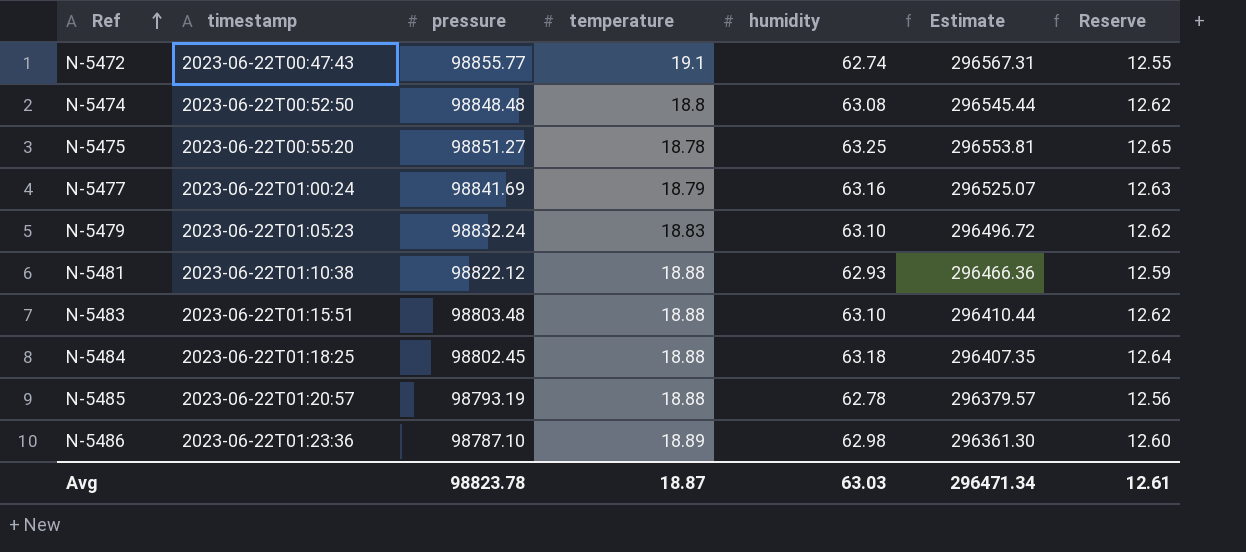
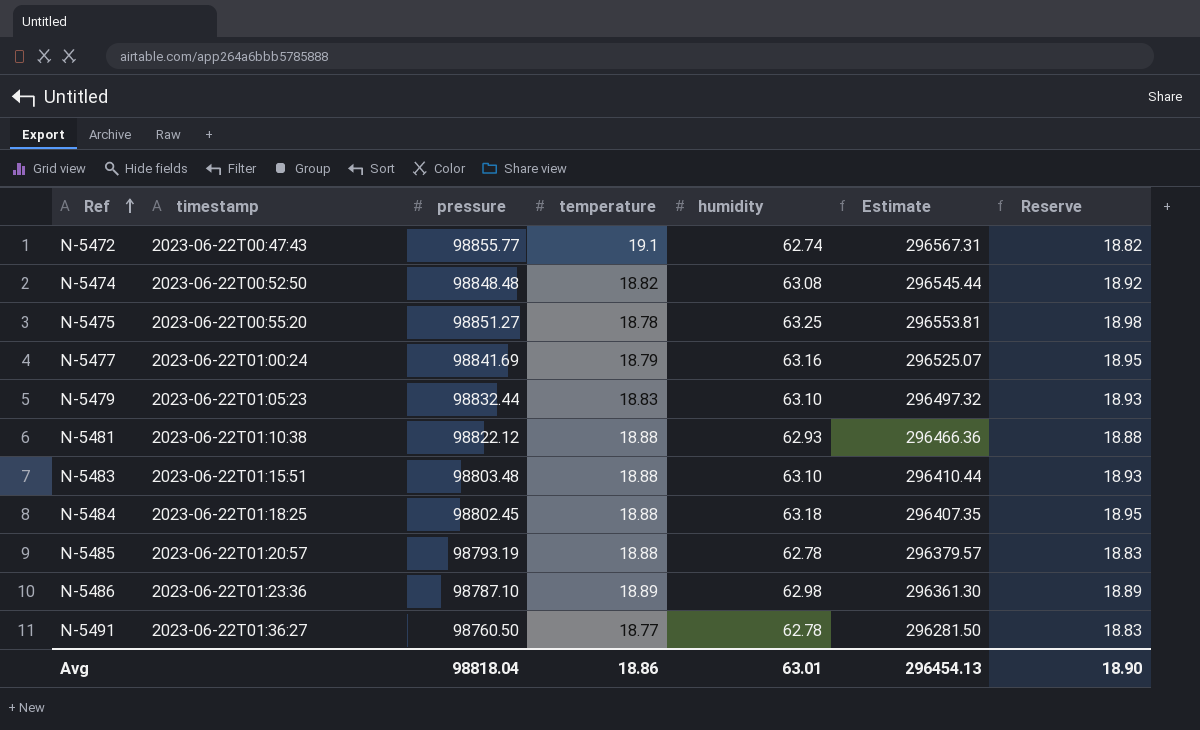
column Reserve | formula: [humidity] * 0.2 -> [humidity] * 0.3
N-5474 | temperature: 18.8 -> 18.82
N-5479 | pressure: 98832.24 -> 98832.44
N-5479 | Estimate: 296496.72 -> 296497.32
row N-5491: none -> 2023-06-22T01:36:27 | 98760.50 | 18.77 | 62.78 | 296281.50 | 18.83
Avg | pressure: 98823.78 -> 98818.04
Avg | temperature: 18.87 -> 18.86
Avg | humidity: 63.03 -> 63.01
Avg | Estimate: 296471.34 -> 296454.13
Avg | Reserve: 12.61 -> 18.90

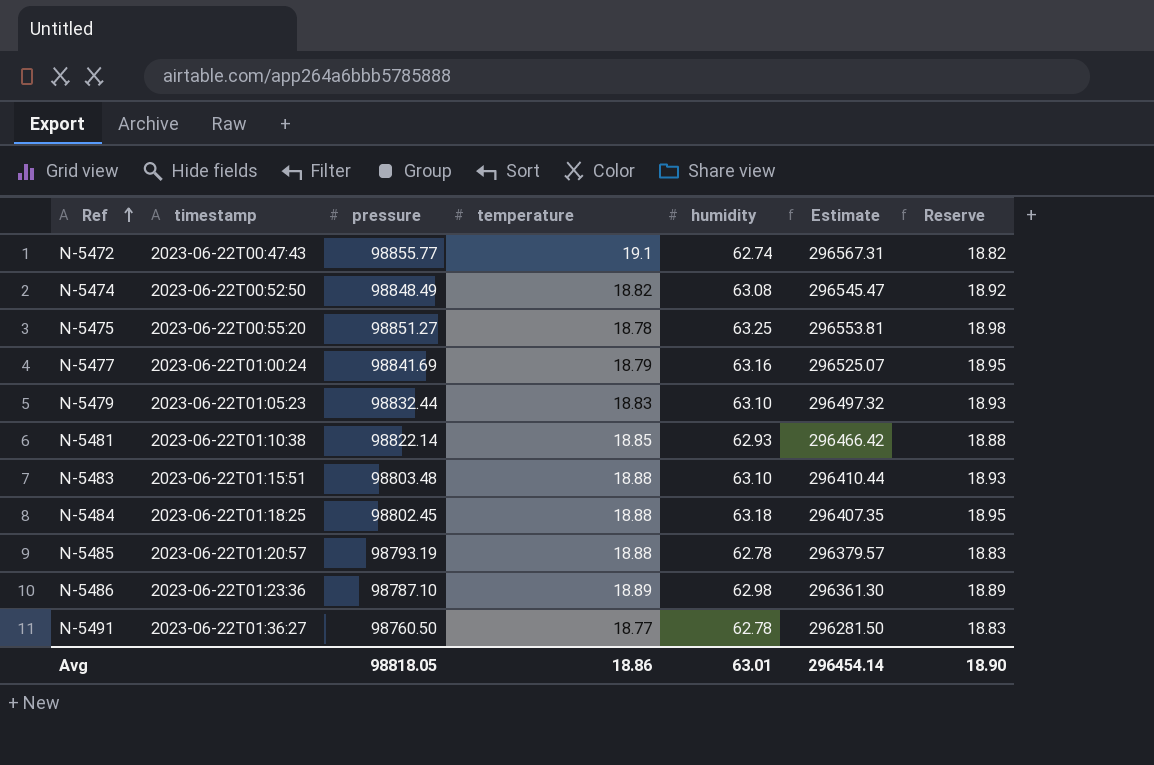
N-5474 | pressure: 98848.48 -> 98848.49
N-5474 | Estimate: 296545.44 -> 296545.47
N-5481 | pressure: 98822.12 -> 98822.14
N-5481 | temperature: 18.88 -> 18.85
N-5481 | Estimate: 296466.36 -> 296466.42
Avg | pressure: 98818.04 -> 98818.05
Avg | Estimate: 296454.13 -> 296454.14

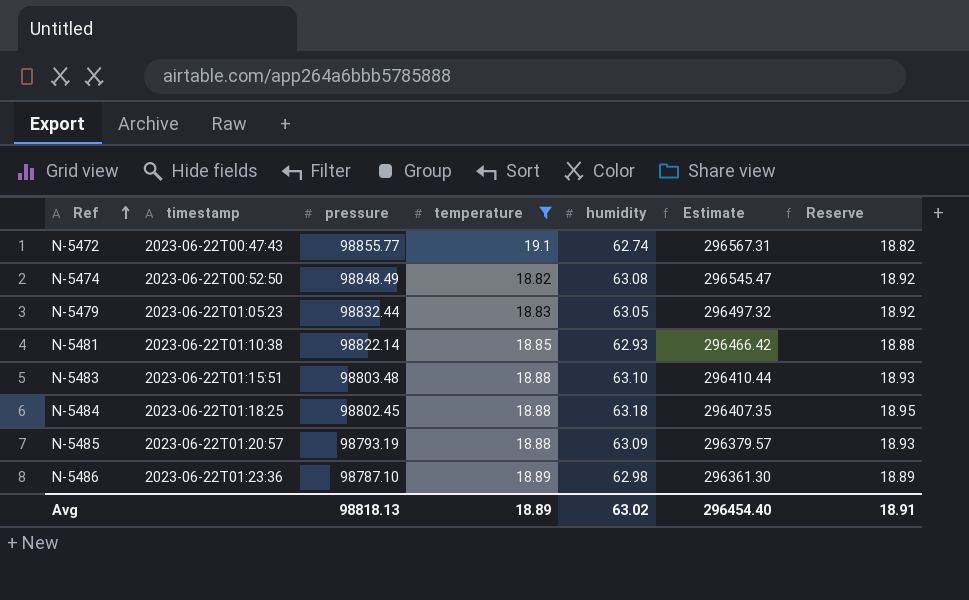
filter: none -> temperature >= 18.82
N-5479 | humidity: 63.10 -> 63.05
N-5479 | Reserve: 18.93 -> 18.92
N-5485 | humidity: 62.78 -> 63.09
N-5485 | Reserve: 18.83 -> 18.93
Avg | pressure: 98818.05 -> 98818.13
Avg | temperature: 18.86 -> 18.89
Avg | humidity: 63.01 -> 63.02
Avg | Estimate: 296454.14 -> 296454.40
Avg | Reserve: 18.90 -> 18.91

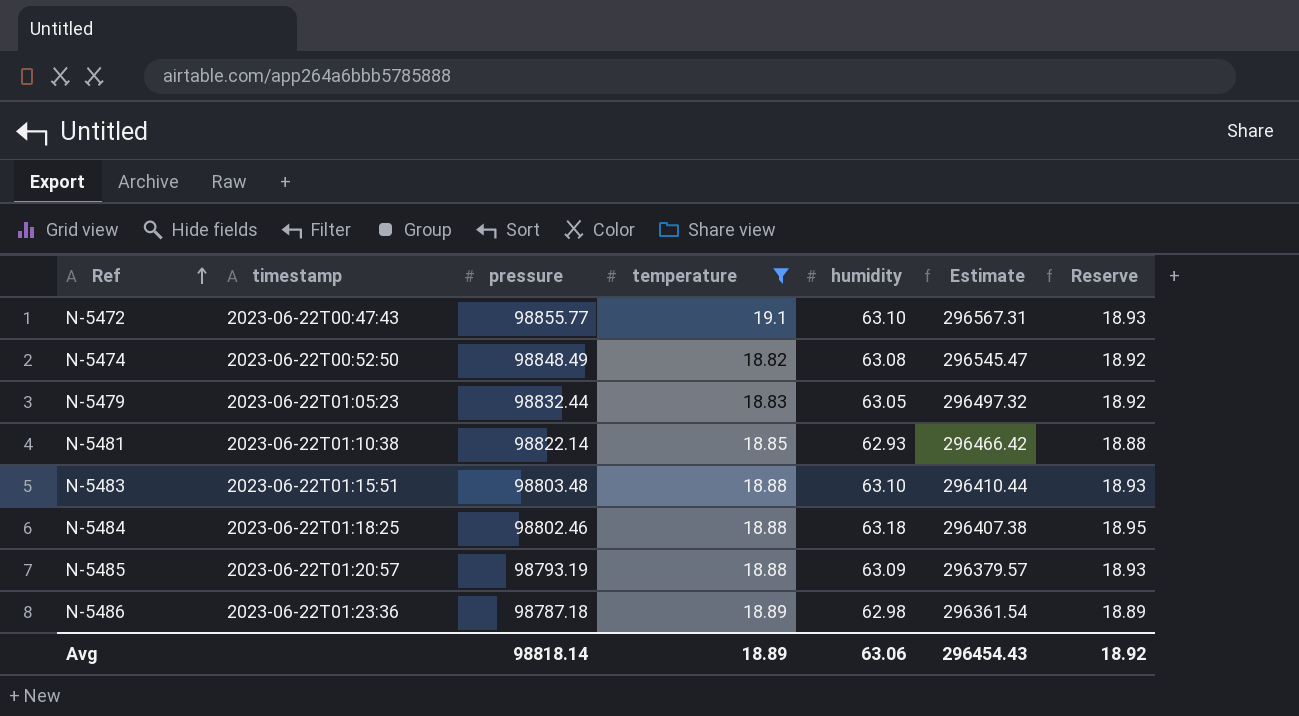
N-5472 | humidity: 62.74 -> 63.10
N-5472 | Reserve: 18.82 -> 18.93
N-5484 | pressure: 98802.45 -> 98802.46
N-5484 | Estimate: 296407.35 -> 296407.38
N-5486 | pressure: 98787.10 -> 98787.18
N-5486 | Estimate: 296361.30 -> 296361.54
Avg | pressure: 98818.13 -> 98818.14
Avg | humidity: 63.02 -> 63.06
Avg | Estimate: 296454.40 -> 296454.43
Avg | Reserve: 18.91 -> 18.92

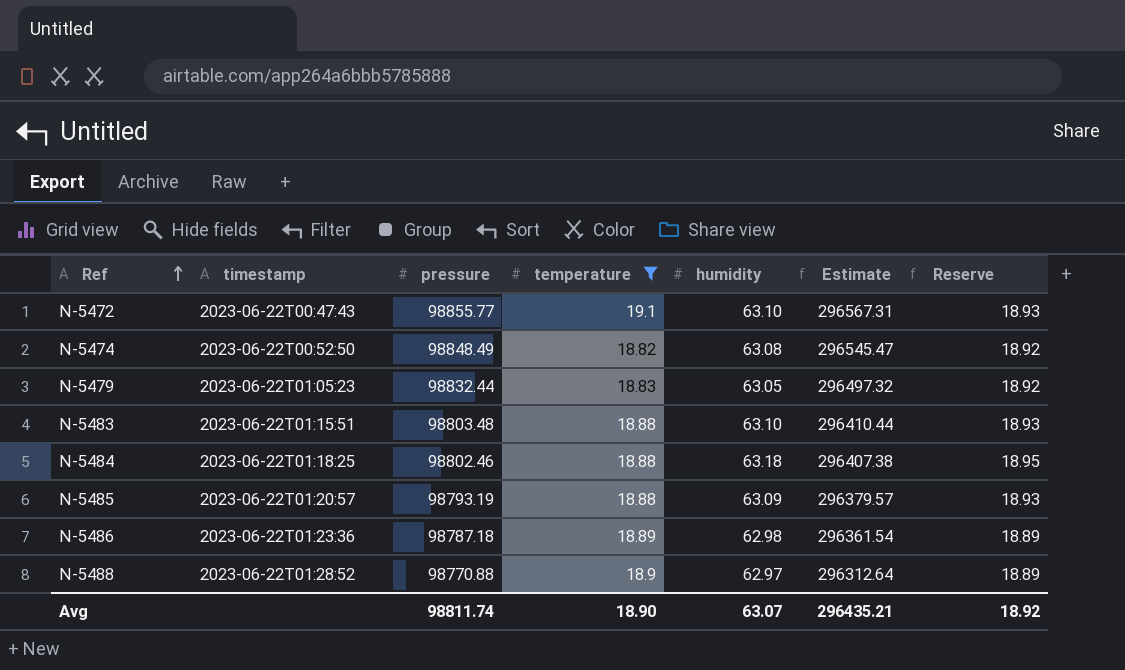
row N-5481: 2023-06-22T01:10:38 | 98822.14 | 18.85 | 62.93 | 296466.42 | 18.88 -> none
row N-5488: none -> 2023-06-22T01:28:52 | 98770.88 | 18.9 | 62.97 | 296312.64 | 18.89
Avg | pressure: 98818.14 -> 98811.74
Avg | temperature: 18.89 -> 18.90
Avg | humidity: 63.06 -> 63.07
Avg | Estimate: 296454.43 -> 296435.21

